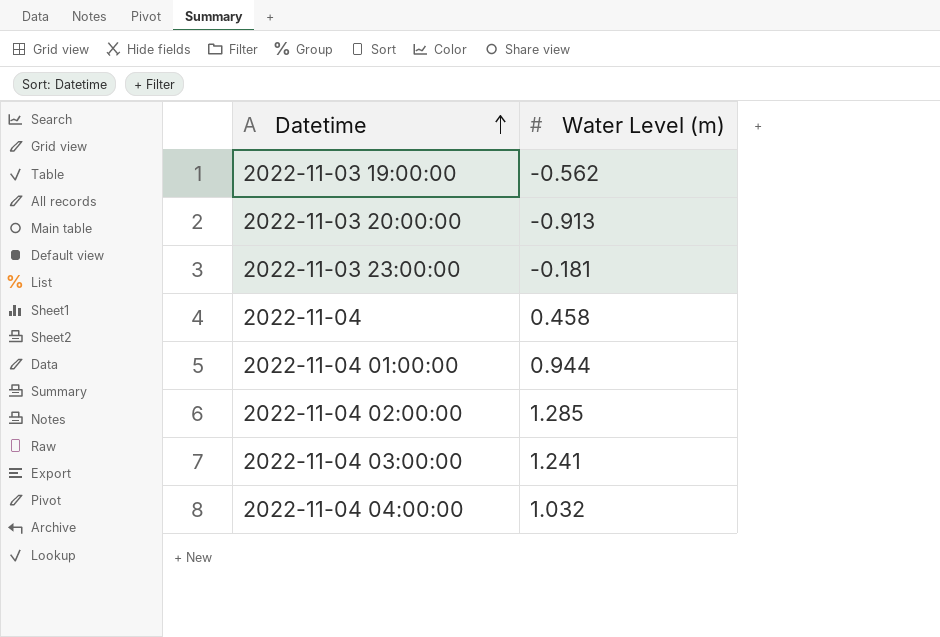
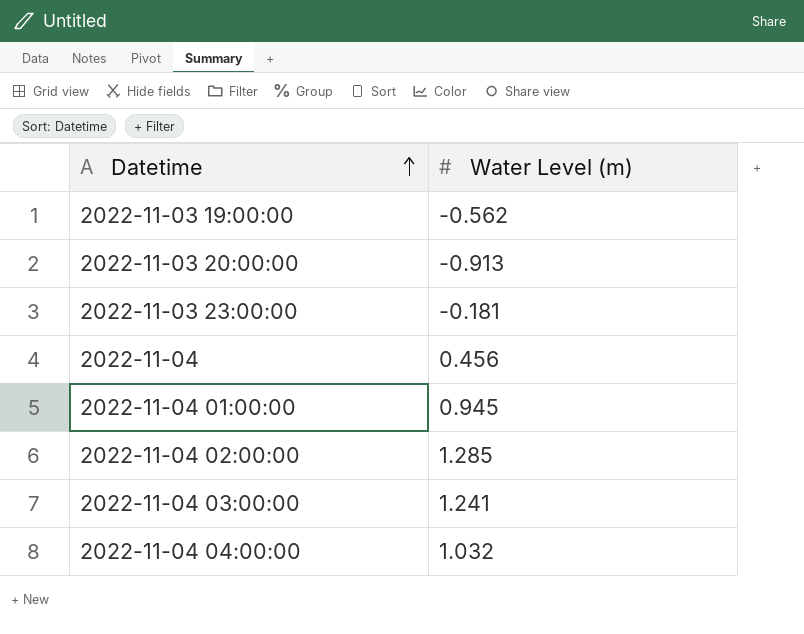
2022-11-04 | Water Level (m): 0.458 -> 0.456
2022-11-04 01:00:00 | Water Level (m): 0.944 -> 0.945

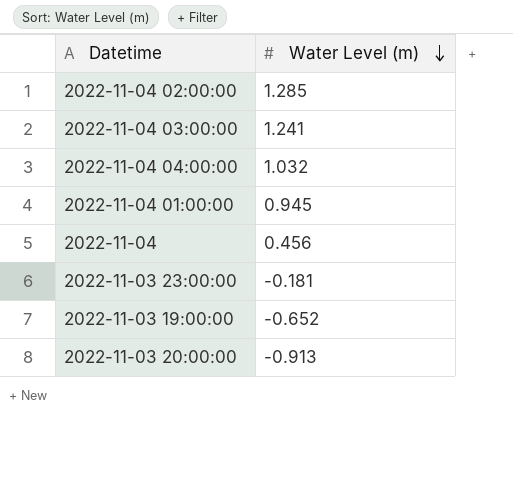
row order: Datetime ascending -> Water Level (m) descending
2022-11-03 19:00:00 | Water Level (m): -0.562 -> -0.652

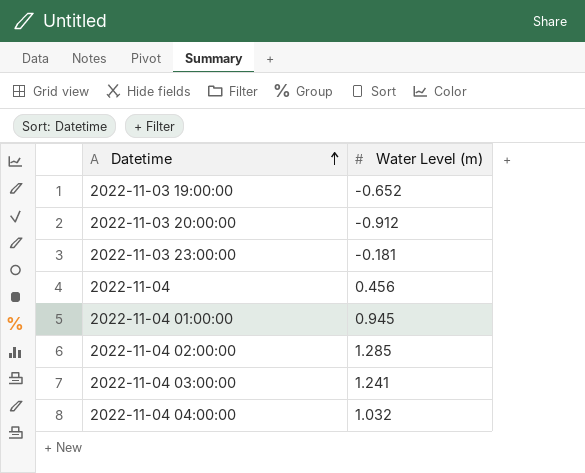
row order: Water Level (m) descending -> Datetime ascending
2022-11-03 20:00:00 | Water Level (m): -0.913 -> -0.912

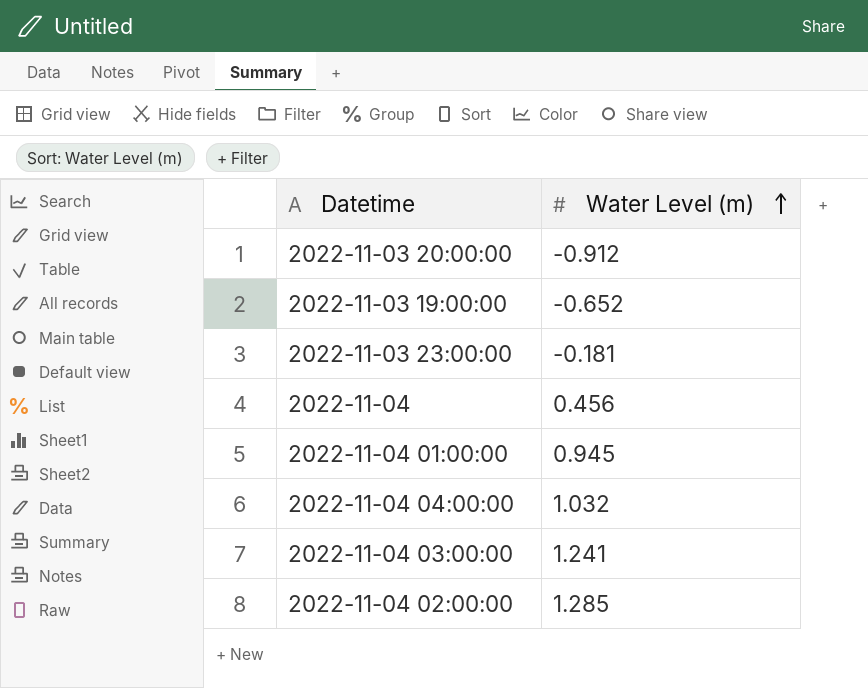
row order: Datetime ascending -> Water Level (m) ascending

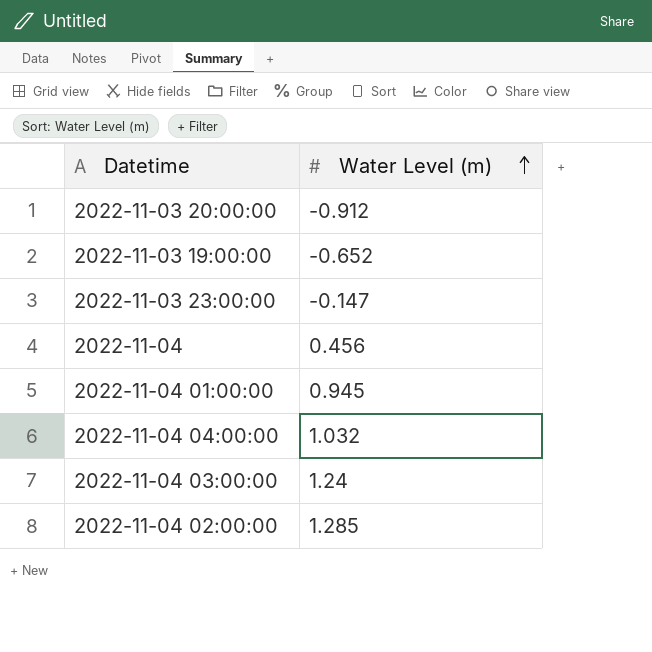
2022-11-03 23:00:00 | Water Level (m): -0.181 -> -0.147
2022-11-04 03:00:00 | Water Level (m): 1.241 -> 1.24

